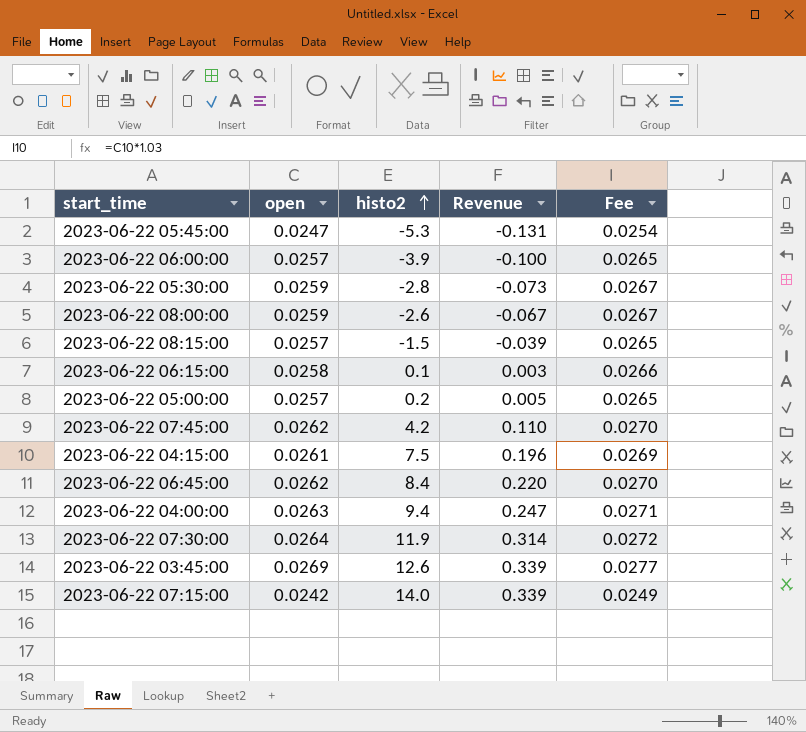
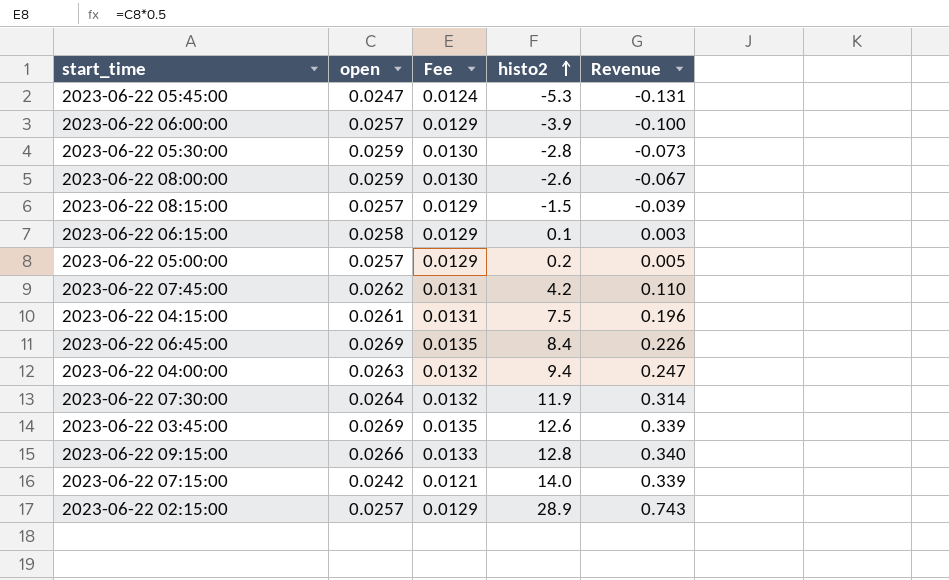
column Fee | formula: [open] * 1.03 -> [open] * 0.5
column Fee | position: 5 -> 3
2023-06-22 06:45:00 | open: 0.0262 -> 0.0269
2023-06-22 06:45:00 | Revenue: 0.220 -> 0.226
row 2023-06-22 09:15:00: none -> 0.0266 | 0.0133 | 12.8 | 0.340
row 2023-06-22 02:15:00: none -> 0.0257 | 0.0129 | 28.9 | 0.743

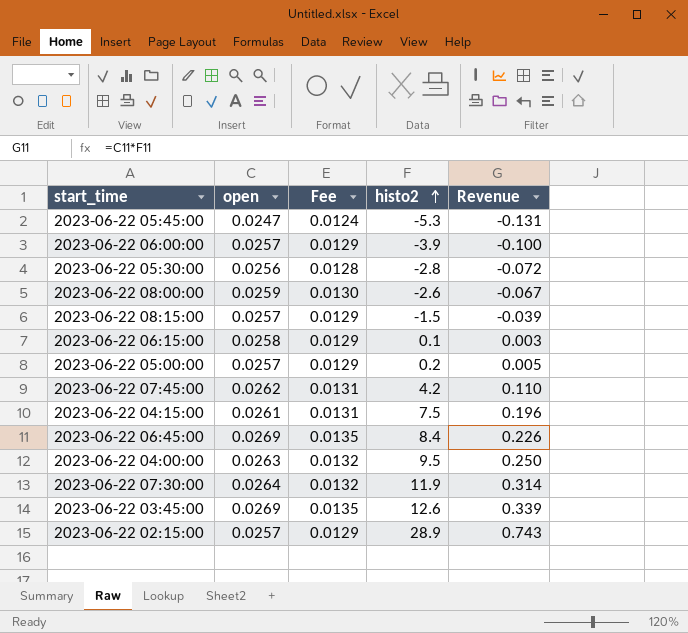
row 2023-06-22 09:15:00: 0.0266 | 0.0133 | 12.8 | 0.340 -> none
row 2023-06-22 07:15:00: 0.0242 | 0.0121 | 14.0 | 0.339 -> none
2023-06-22 05:30:00 | open: 0.0259 -> 0.0256
2023-06-22 05:30:00 | Fee: 0.0130 -> 0.0128
2023-06-22 05:30:00 | Revenue: -0.073 -> -0.072
2023-06-22 04:00:00 | histo2: 9.4 -> 9.5
2023-06-22 04:00:00 | Revenue: 0.247 -> 0.250

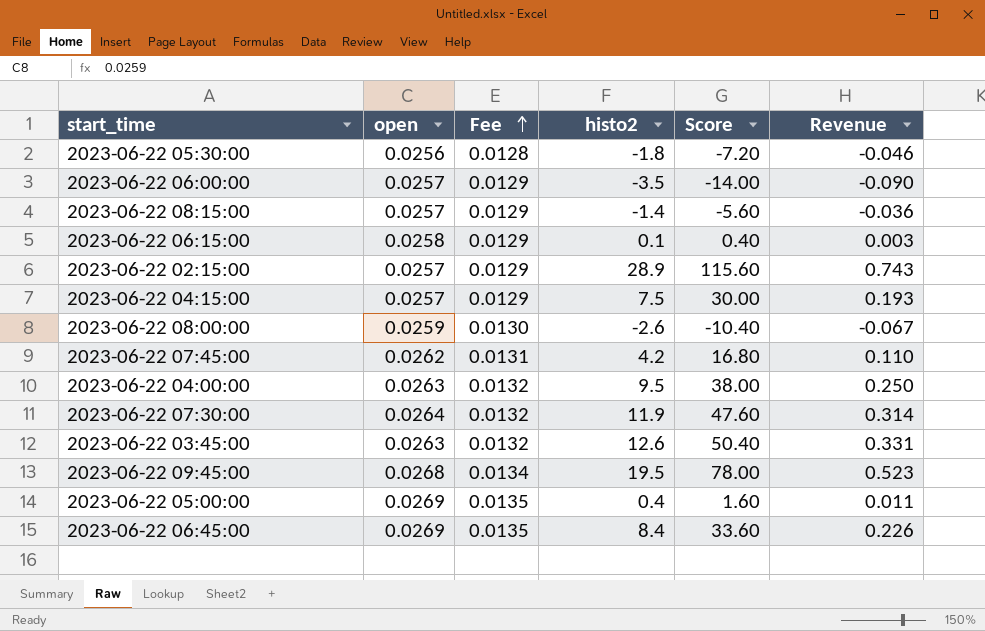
row order: histo2 ascending -> Fee ascending
column Score | formula: none -> [histo2] * 4
row 2023-06-22 05:45:00: 0.0247 | 0.0124 | -5.3 | -0.131 -> none
2023-06-22 05:30:00 | histo2: -2.8 -> -1.8
2023-06-22 05:30:00 | Revenue: -0.072 -> -0.046
2023-06-22 06:00:00 | histo2: -3.9 -> -3.5
2023-06-22 06:00:00 | Revenue: -0.100 -> -0.090
2023-06-22 08:15:00 | histo2: -1.5 -> -1.4
2023-06-22 08:15:00 | Revenue: -0.039 -> -0.036
2023-06-22 04:15:00 | open: 0.0261 -> 0.0257
2023-06-22 04:15:00 | Fee: 0.0131 -> 0.0129
2023-06-22 04:15:00 | Revenue: 0.196 -> 0.193
2023-06-22 03:45:00 | open: 0.0269 -> 0.0263
2023-06-22 03:45:00 | Fee: 0.0135 -> 0.0132
2023-06-22 03:45:00 | Revenue: 0.339 -> 0.331
row 2023-06-22 09:45:00: none -> 0.0268 | 0.0134 | 19.5 | 78.00 | 0.523
2023-06-22 05:00:00 | open: 0.0257 -> 0.0269
2023-06-22 05:00:00 | Fee: 0.0129 -> 0.0135
2023-06-22 05:00:00 | histo2: 0.2 -> 0.4
2023-06-22 05:00:00 | Revenue: 0.005 -> 0.011

